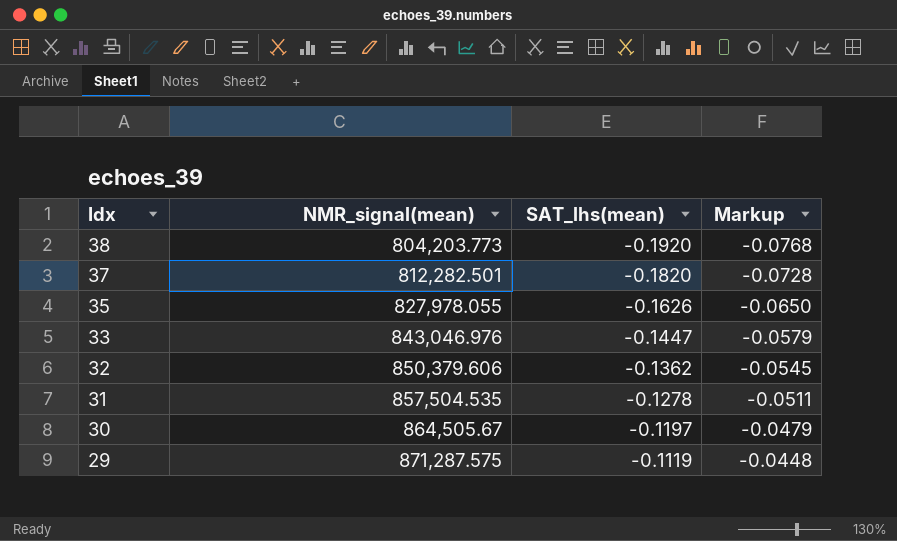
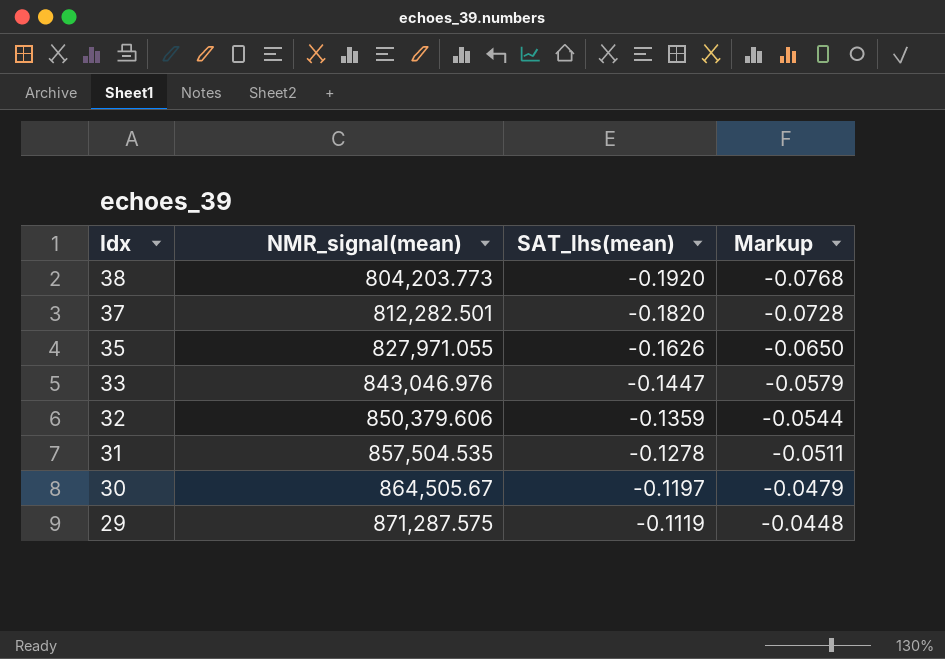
35 | NMR_signal(mean): 827,978.055 -> 827,971.055
32 | SAT_lhs(mean): -0.1362 -> -0.1359
32 | Markup: -0.0545 -> -0.0544

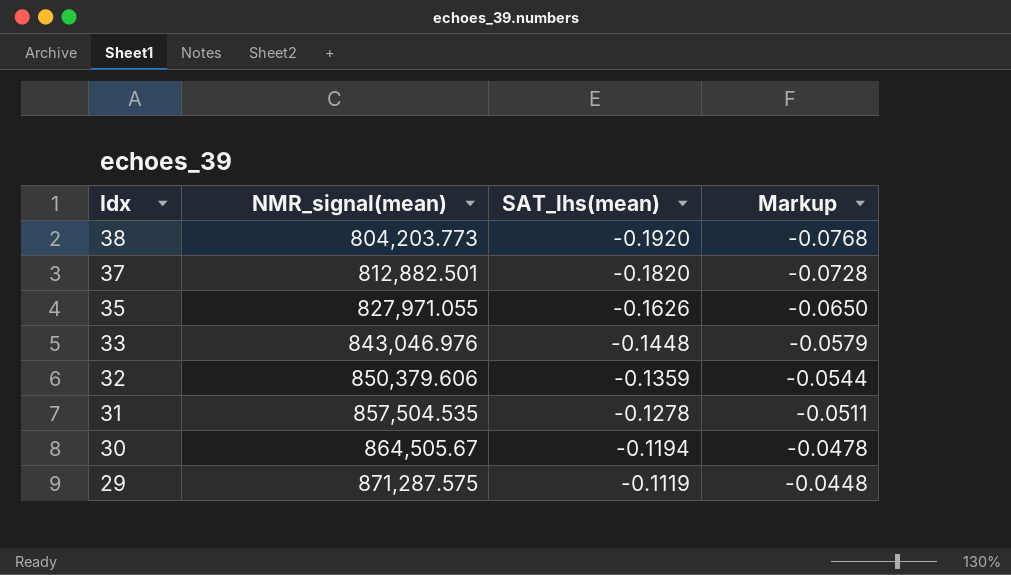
37 | NMR_signal(mean): 812,282.501 -> 812,882.501
33 | SAT_lhs(mean): -0.1447 -> -0.1448
30 | SAT_lhs(mean): -0.1197 -> -0.1194
30 | Markup: -0.0479 -> -0.0478

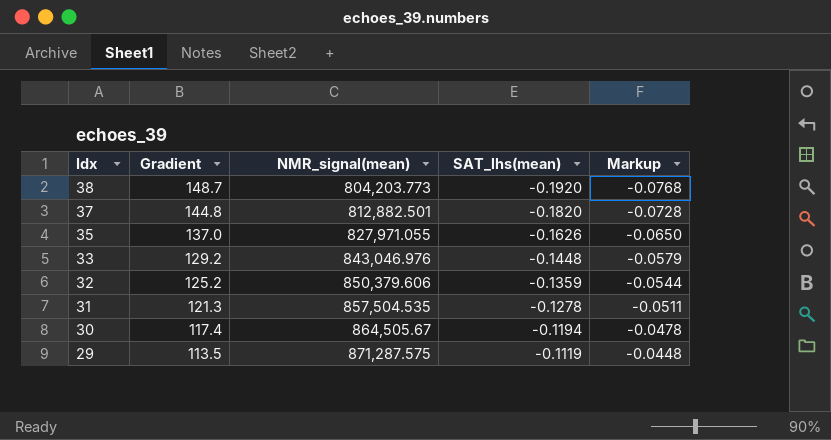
column Gradient | position: none -> 2

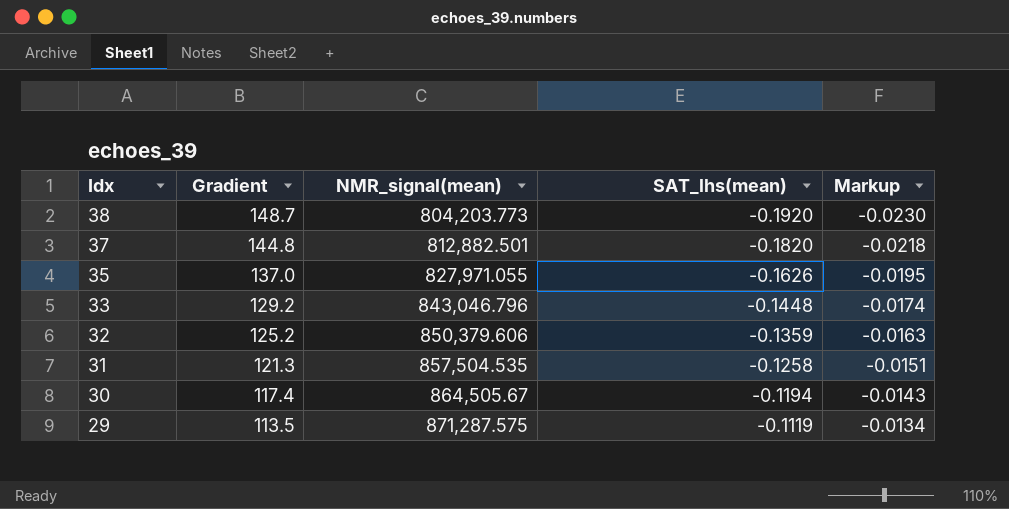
column Markup | formula: [SAT_lhs(mean)] * 0.4 -> [SAT_lhs(mean)] * 0.12
33 | NMR_signal(mean): 843,046.976 -> 843,046.796
31 | SAT_lhs(mean): -0.1278 -> -0.1258

